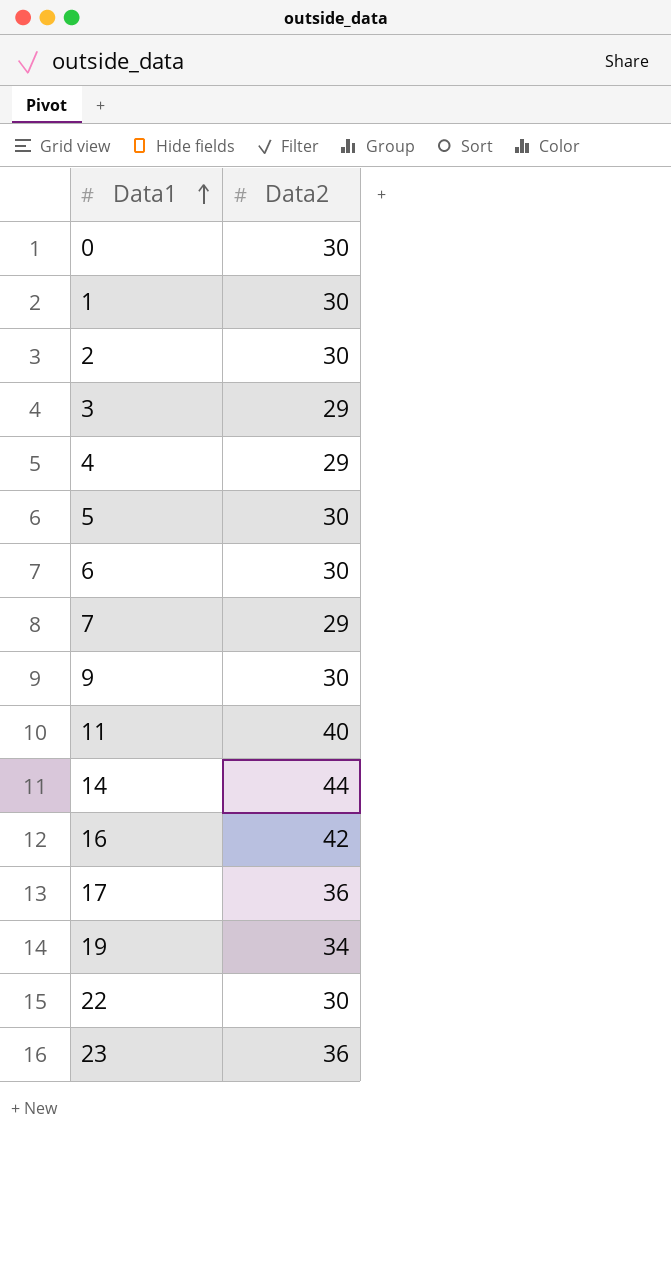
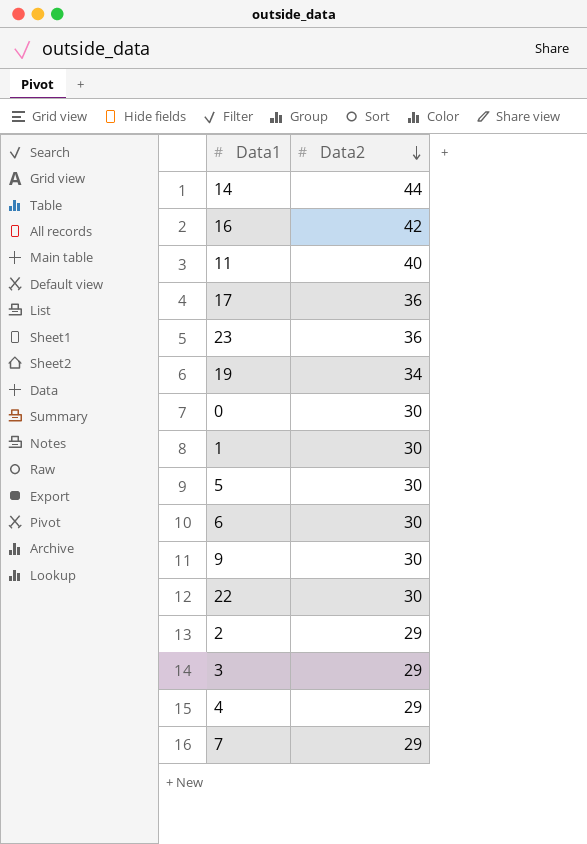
row order: Data1 ascending -> Data2 descending
2 | Data2: 30 -> 29

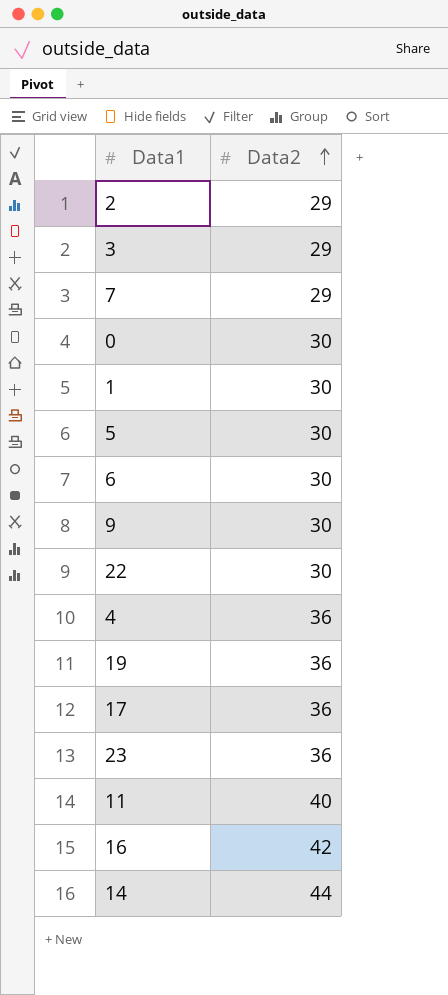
row order: Data2 descending -> Data2 ascending
4 | Data2: 29 -> 36
19 | Data2: 34 -> 36

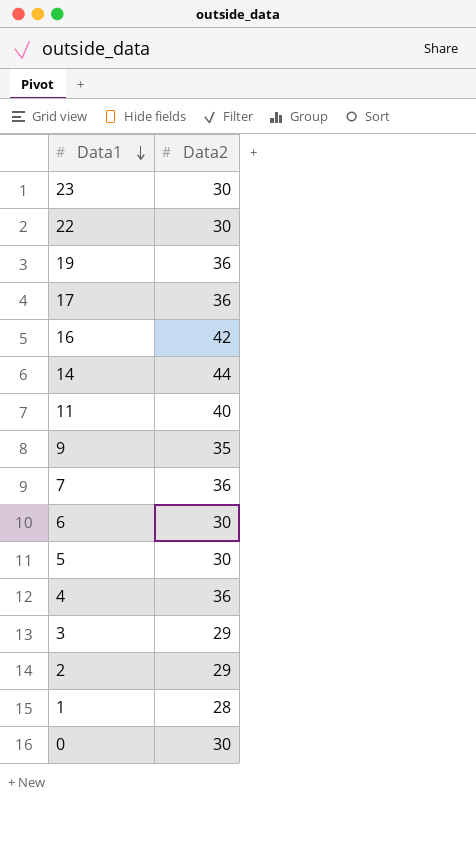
row order: Data2 ascending -> Data1 descending
23 | Data2: 36 -> 30
9 | Data2: 30 -> 35
7 | Data2: 29 -> 36
1 | Data2: 30 -> 28

